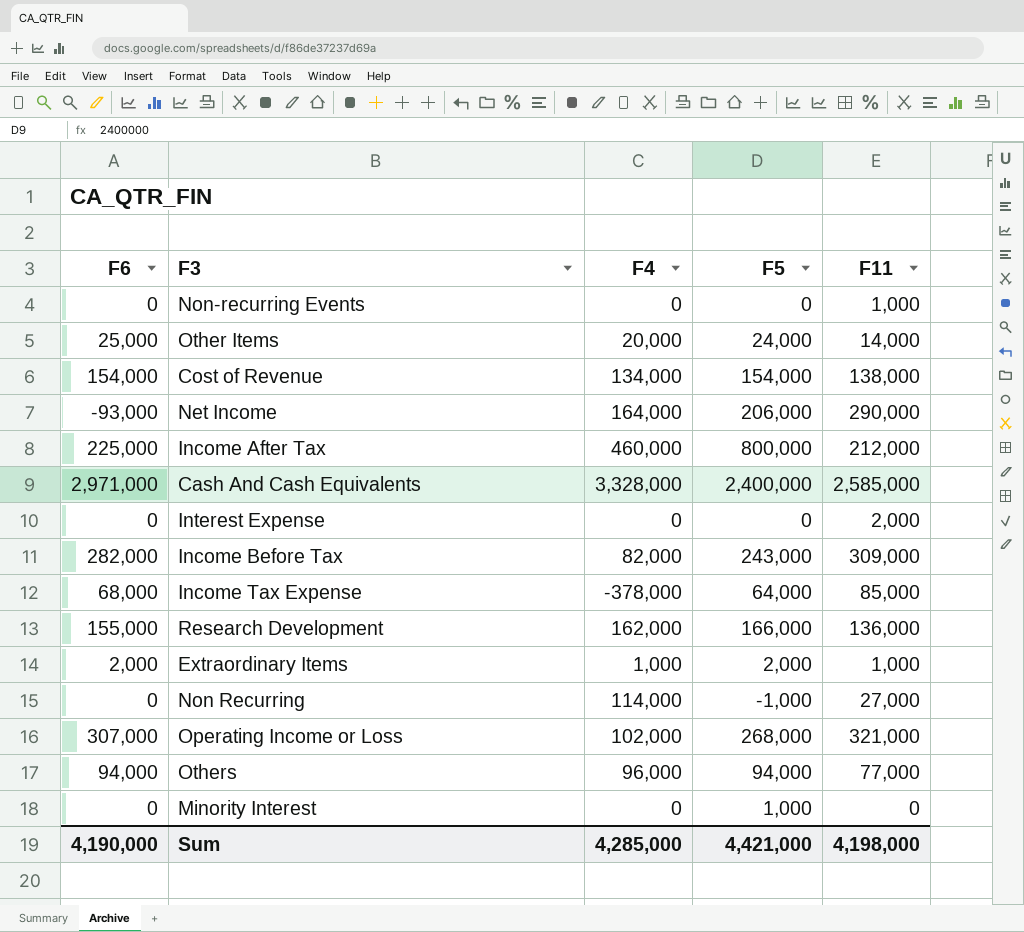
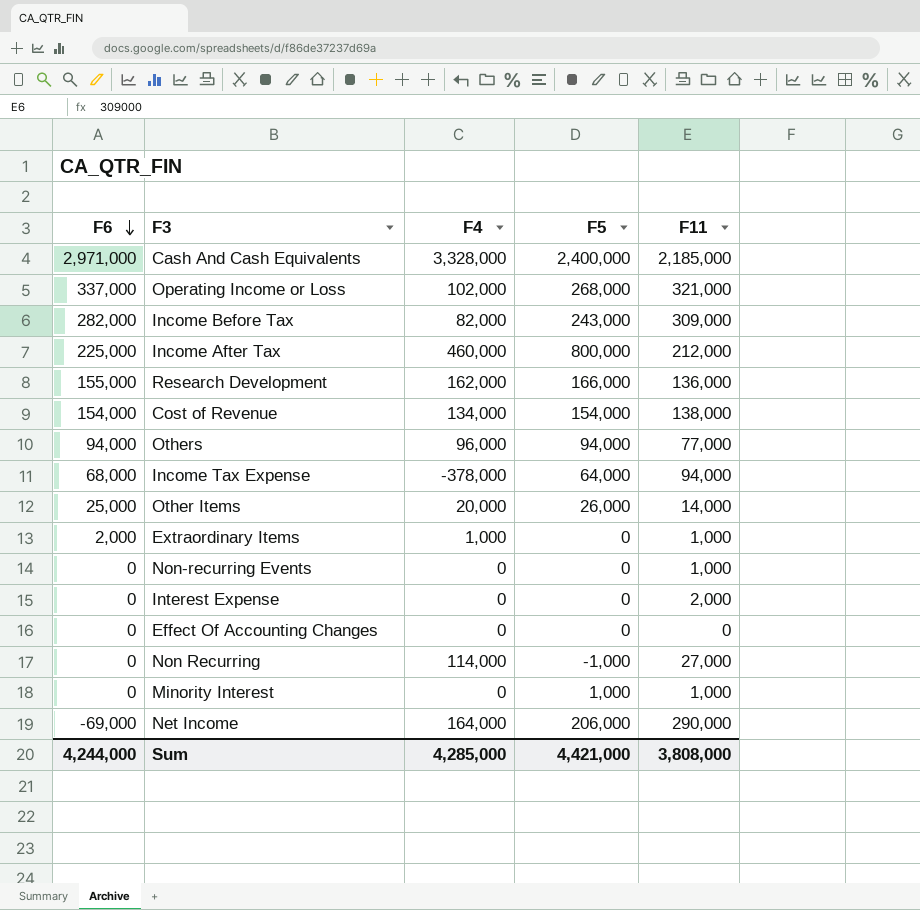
row order: none -> F6 descending
Cash And Cash Equivalents | F11: 2,585,000 -> 2,185,000
Operating Income or Loss | F6: 307,000 -> 337,000
Income Tax Expense | F11: 85,000 -> 94,000
Other Items | F5: 24,000 -> 26,000
Extraordinary Items | F5: 2,000 -> 0
row Effect Of Accounting Changes: none -> 0 | 0 | 0 | 0
Minority Interest | F11: 0 -> 1,000
Net Income | F6: -93,000 -> -69,000
Sum | F6: 4,190,000 -> 4,244,000
Sum | F11: 4,198,000 -> 3,808,000

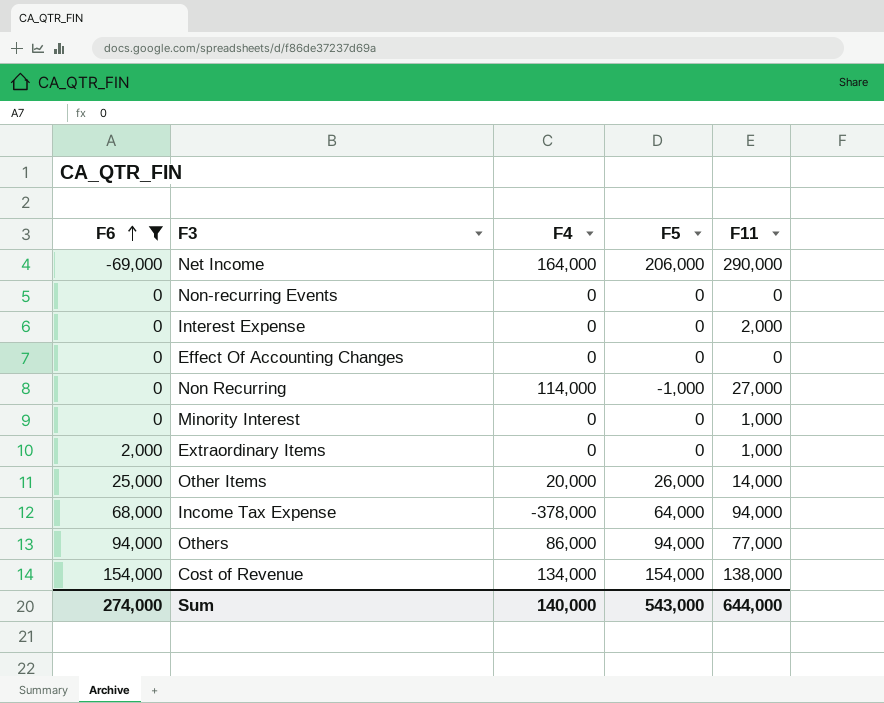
filter: none -> F6 <= 154,000
row order: F6 descending -> F6 ascending
Non-recurring Events | F11: 1,000 -> 0
Minority Interest | F5: 1,000 -> 0
Extraordinary Items | F4: 1,000 -> 0
Others | F4: 96,000 -> 86,000
Sum | F6: 4,244,000 -> 274,000
Sum | F4: 4,285,000 -> 140,000
Sum | F5: 4,421,000 -> 543,000
Sum | F11: 3,808,000 -> 644,000

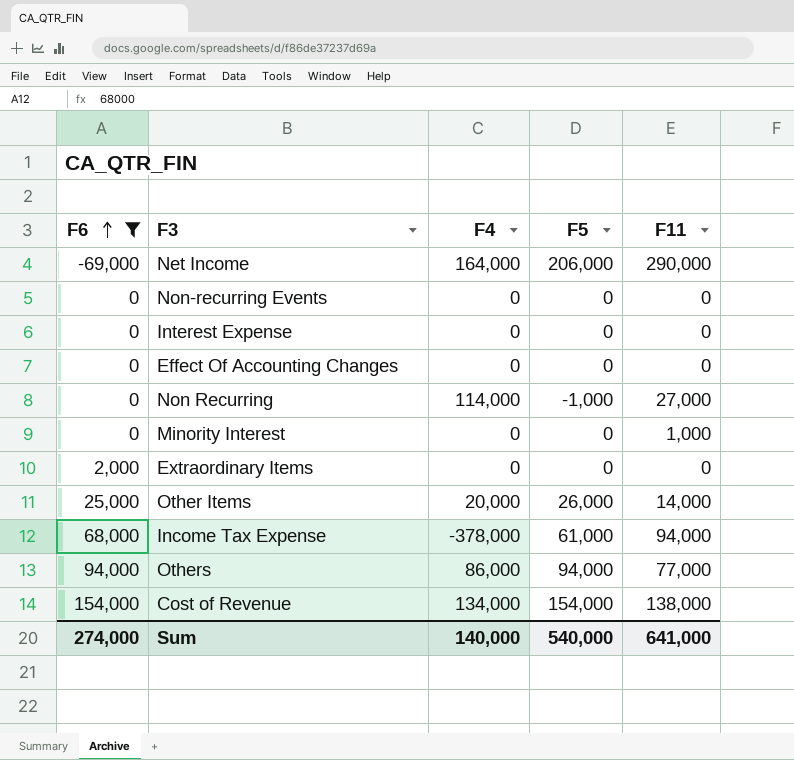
Interest Expense | F11: 2,000 -> 0
Extraordinary Items | F11: 1,000 -> 0
Income Tax Expense | F5: 64,000 -> 61,000
Sum | F5: 543,000 -> 540,000
Sum | F11: 644,000 -> 641,000

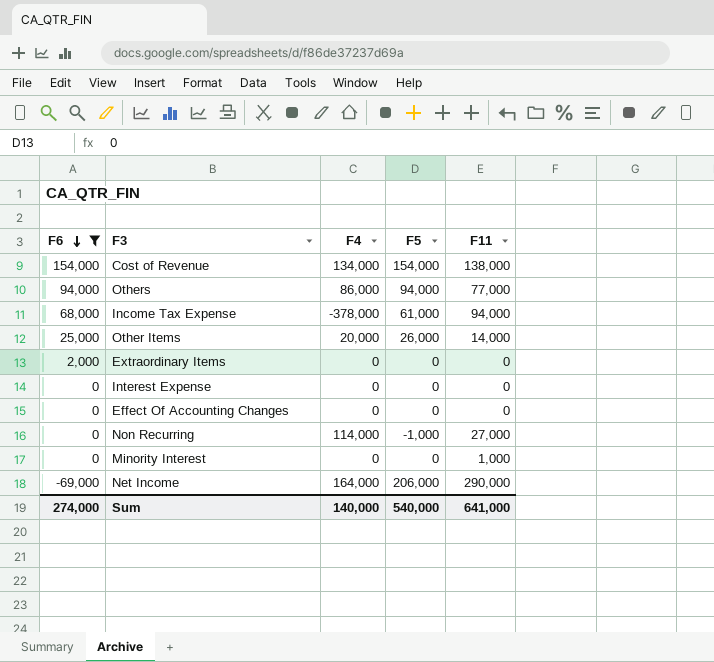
row order: F6 ascending -> F6 descending
row Non-recurring Events: 0 | 0 | 0 | 0 -> none

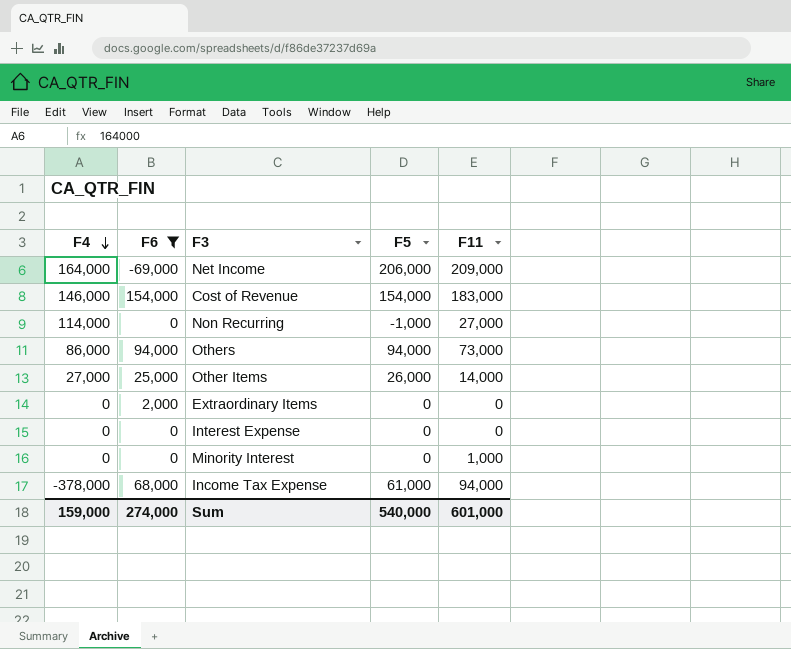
row order: F6 descending -> F4 descending
column F4 | position: 3 -> 1
row Effect Of Accounting Changes: 0 | 0 | 0 | 0 -> none
Net Income | F11: 290,000 -> 209,000
Cost of Revenue | F4: 134,000 -> 146,000
Cost of Revenue | F11: 138,000 -> 183,000
Others | F11: 77,000 -> 73,000
Other Items | F4: 20,000 -> 27,000
Sum | F4: 140,000 -> 159,000
Sum | F11: 641,000 -> 601,000

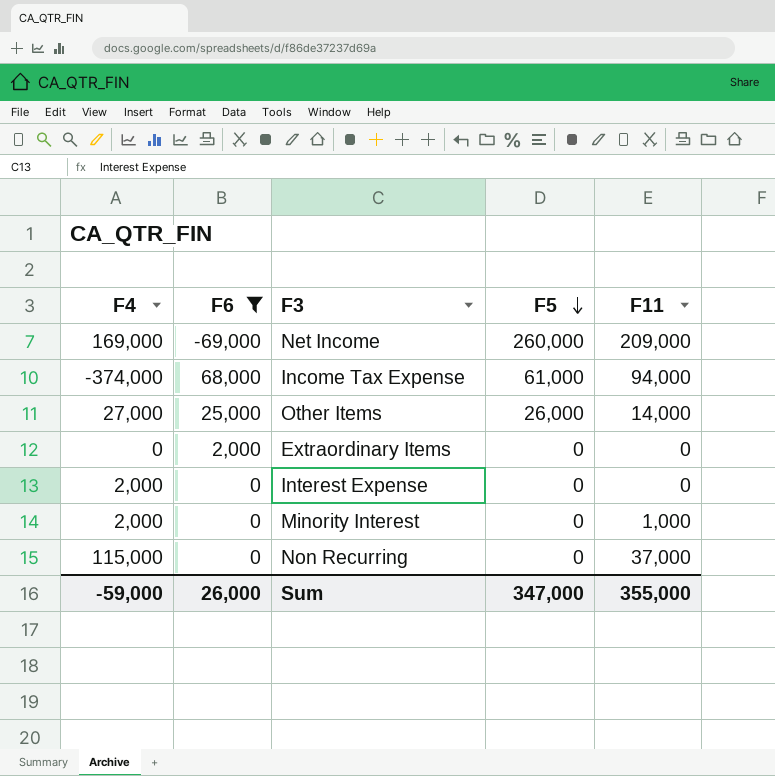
row order: F4 descending -> F5 descending
row Cost of Revenue: 146,000 | 154,000 | 154,000 | 183,000 -> none
row Others: 86,000 | 94,000 | 94,000 | 73,000 -> none
Net Income | F4: 164,000 -> 169,000
Net Income | F5: 206,000 -> 260,000
Income Tax Expense | F4: -378,000 -> -374,000
Interest Expense | F4: 0 -> 2,000
Minority Interest | F4: 0 -> 2,000
Non Recurring | F4: 114,000 -> 115,000
Non Recurring | F5: -1,000 -> 0
Non Recurring | F11: 27,000 -> 37,000
Sum | F4: 159,000 -> -59,000
Sum | F6: 274,000 -> 26,000
Sum | F5: 540,000 -> 347,000
Sum | F11: 601,000 -> 355,000

